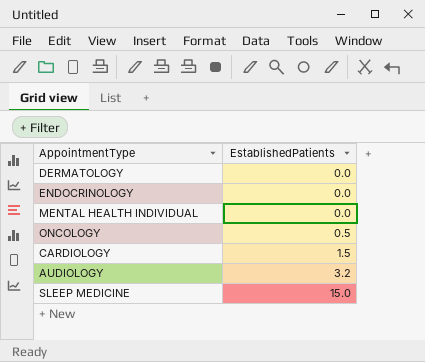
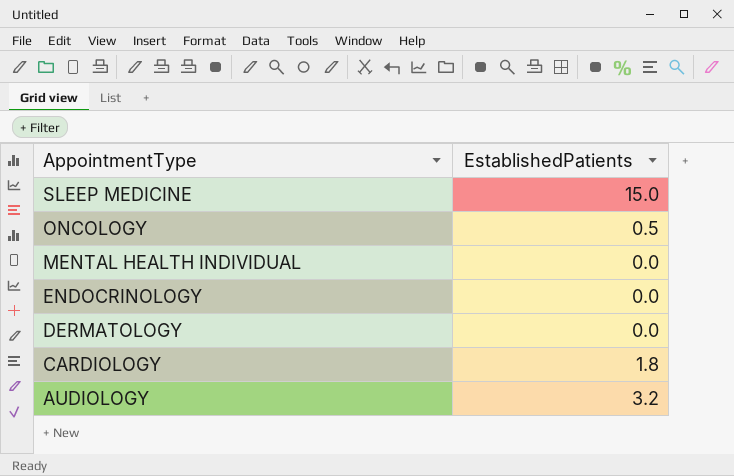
row order: EstablishedPatients ascending -> AppointmentType descending
CARDIOLOGY | EstablishedPatients: 1.5 -> 1.8

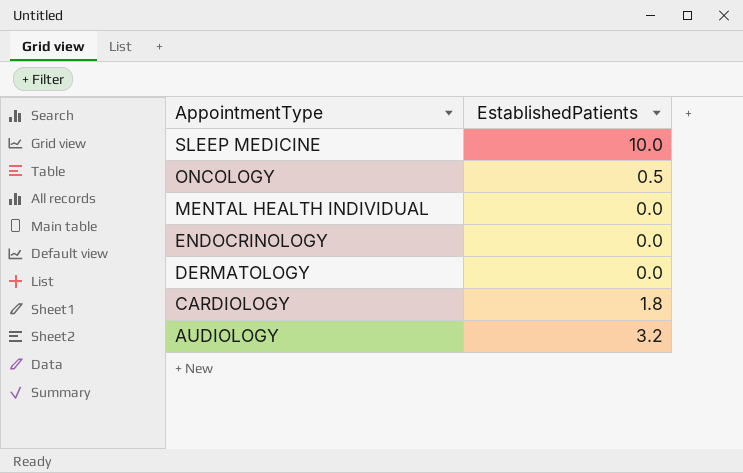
SLEEP MEDICINE | EstablishedPatients: 15.0 -> 10.0

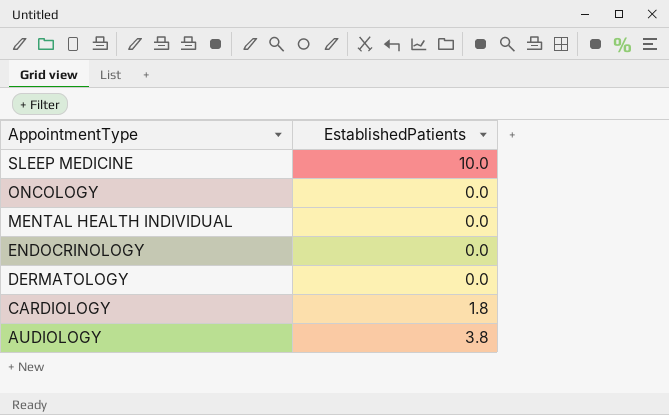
ONCOLOGY | EstablishedPatients: 0.5 -> 0.0
AUDIOLOGY | EstablishedPatients: 3.2 -> 3.8

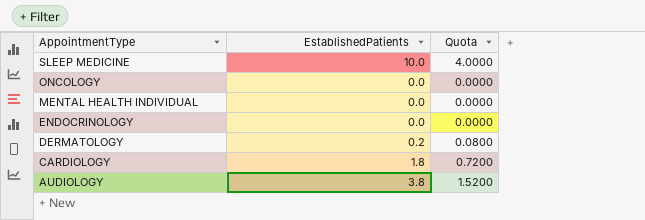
column Quota | formula: none -> [EstablishedPatients] * 0.4
DERMATOLOGY | EstablishedPatients: 0.0 -> 0.2

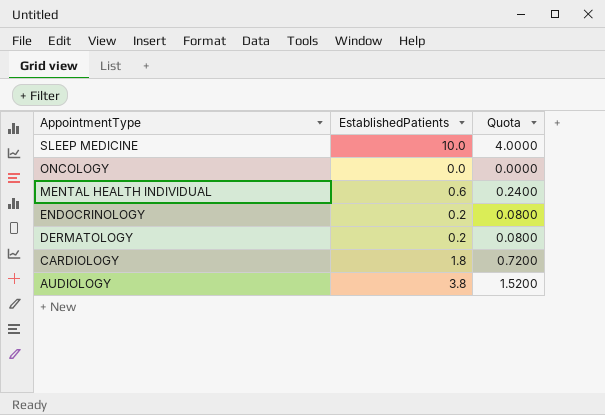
MENTAL HEALTH INDIVIDUAL | EstablishedPatients: 0.0 -> 0.6
MENTAL HEALTH INDIVIDUAL | Quota: 0.0000 -> 0.2400
ENDOCRINOLOGY | EstablishedPatients: 0.0 -> 0.2
ENDOCRINOLOGY | Quota: 0.0000 -> 0.0800

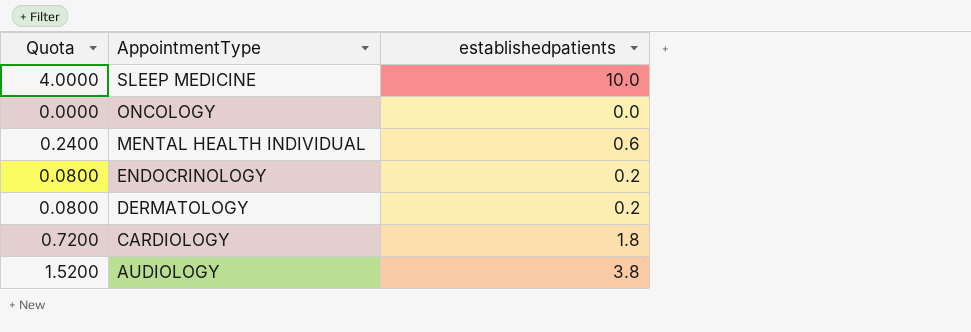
column Quota | position: 3 -> 1
column name: EstablishedPatients -> establishedpatients

